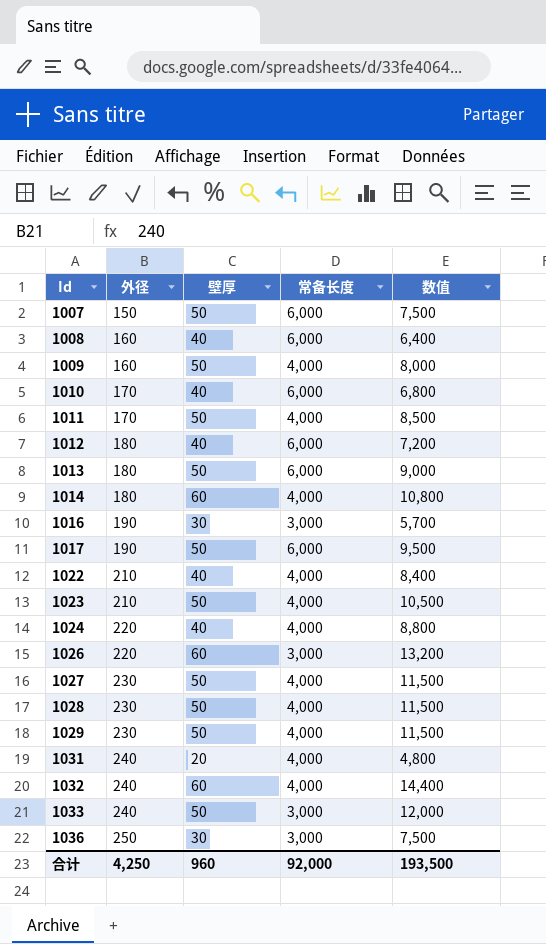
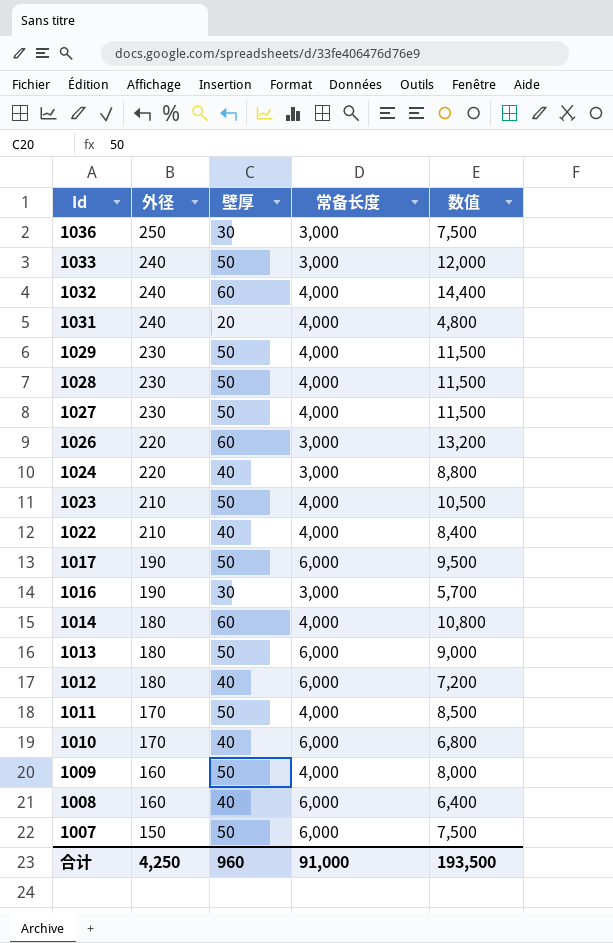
row order: Id ascending -> Id descending
1024 | 常备长度: 4,000 -> 3,000
合计 | 常备长度: 92,000 -> 91,000

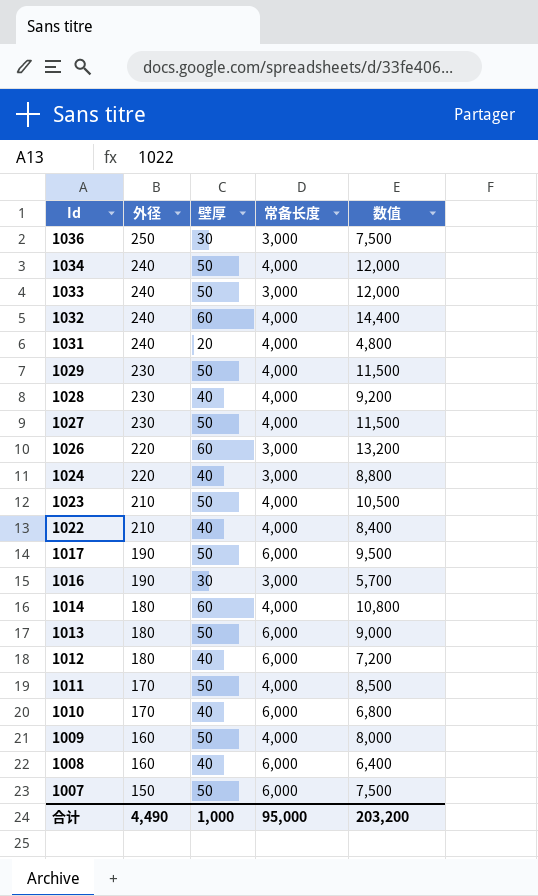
row 1034: none -> 240 | 50 | 4,000 | 12,000
1028 | 壁厚: 50 -> 40
1028 | 数值: 11,500 -> 9,200
合计 | 外径: 4,250 -> 4,490
合计 | 壁厚: 960 -> 1,000
合计 | 常备长度: 91,000 -> 95,000
合计 | 数值: 193,500 -> 203,200

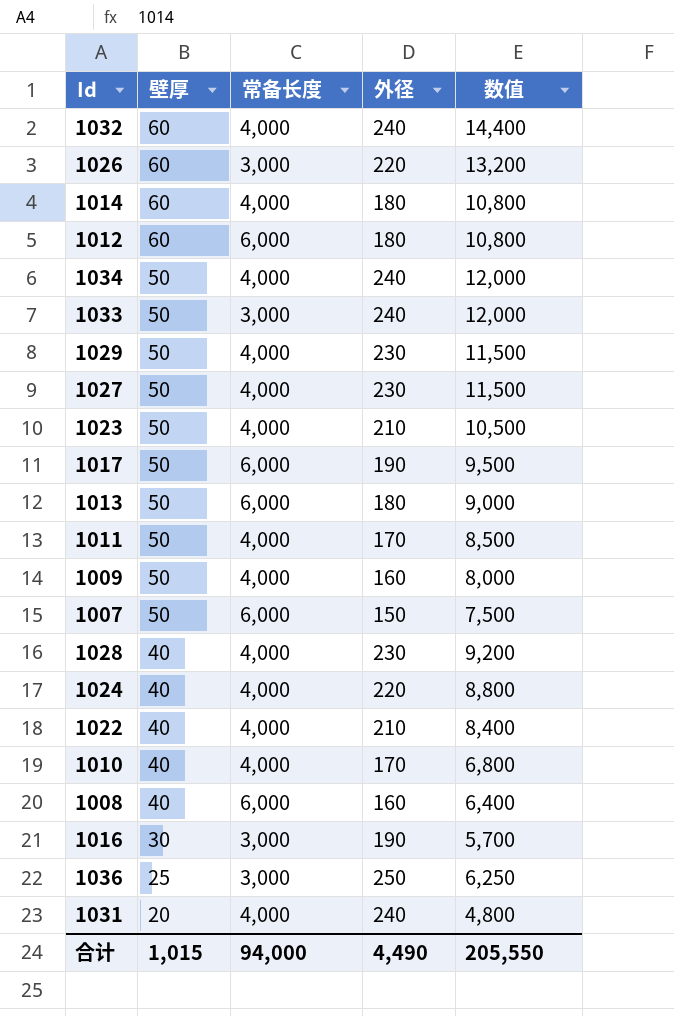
row order: Id descending -> 壁厚 descending
column 外径 | position: 2 -> 4
1012 | 壁厚: 40 -> 60
1012 | 数值: 7,200 -> 10,800
1024 | 常备长度: 3,000 -> 4,000
1010 | 常备长度: 6,000 -> 4,000
1036 | 壁厚: 30 -> 25
1036 | 数值: 7,500 -> 6,250
合计 | 壁厚: 1,000 -> 1,015
合计 | 常备长度: 95,000 -> 94,000
合计 | 数值: 203,200 -> 205,550

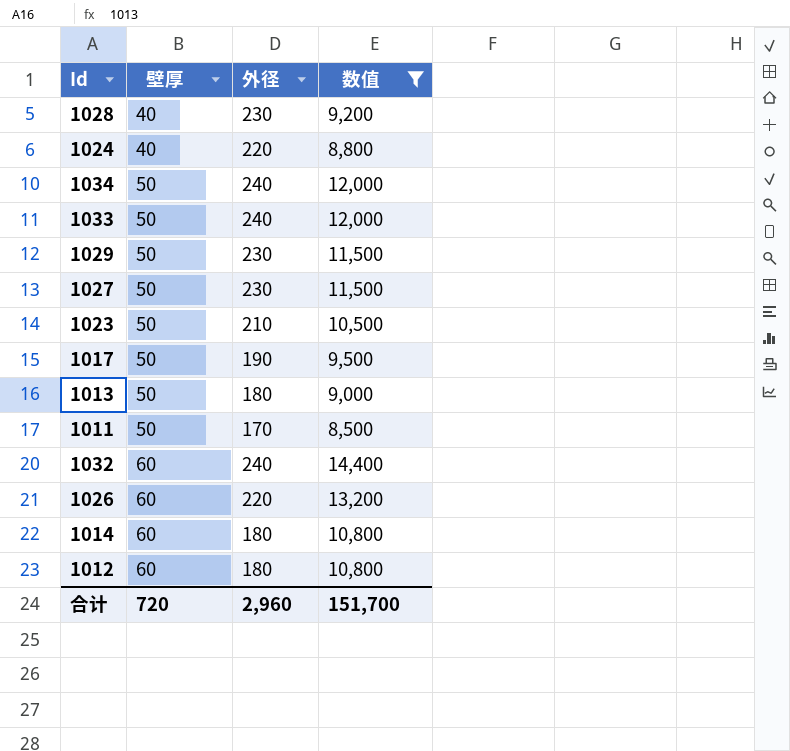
filter: none -> 数值 >= 8,500
row order: 壁厚 descending -> 壁厚 ascending
column 常备长度 | position: 3 -> none
合计 | 壁厚: 1,015 -> 720
合计 | 外径: 4,490 -> 2,960
合计 | 数值: 205,550 -> 151,700

